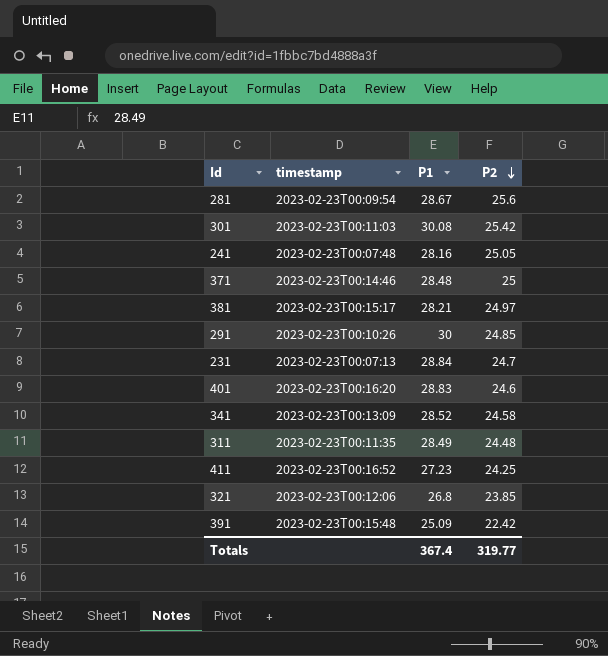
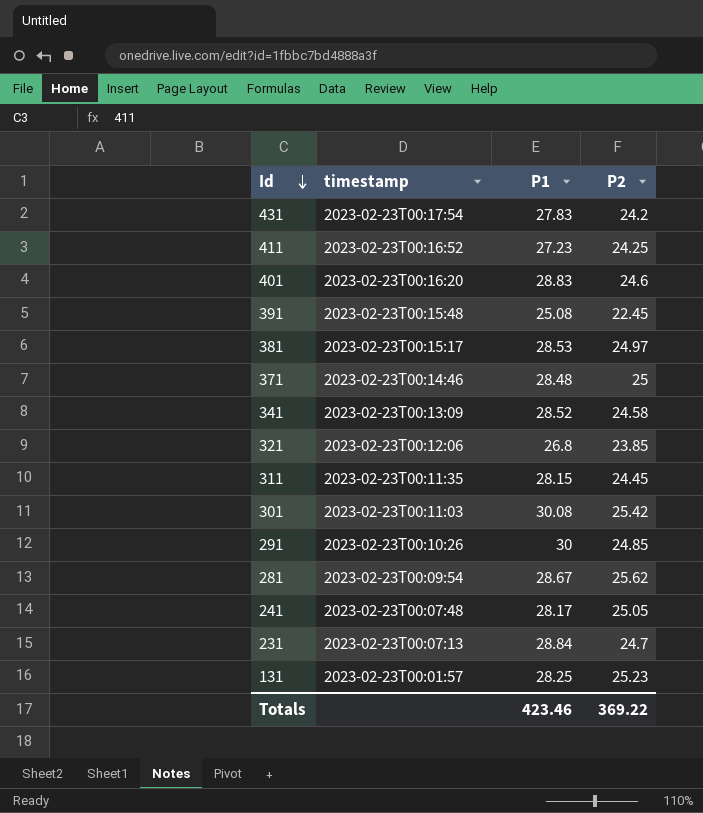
row order: P2 descending -> Id descending
row 431: none -> 2023-02-23T00:17:54 | 27.83 | 24.2
391 | P1: 25.09 -> 25.08
391 | P2: 22.42 -> 22.45
381 | P1: 28.21 -> 28.53
311 | P1: 28.49 -> 28.15
311 | P2: 24.48 -> 24.45
281 | P2: 25.6 -> 25.62
241 | P1: 28.16 -> 28.17
row 131: none -> 2023-02-23T00:01:57 | 28.25 | 25.23
Totals | P1: 367.4 -> 423.46
Totals | P2: 319.77 -> 369.22

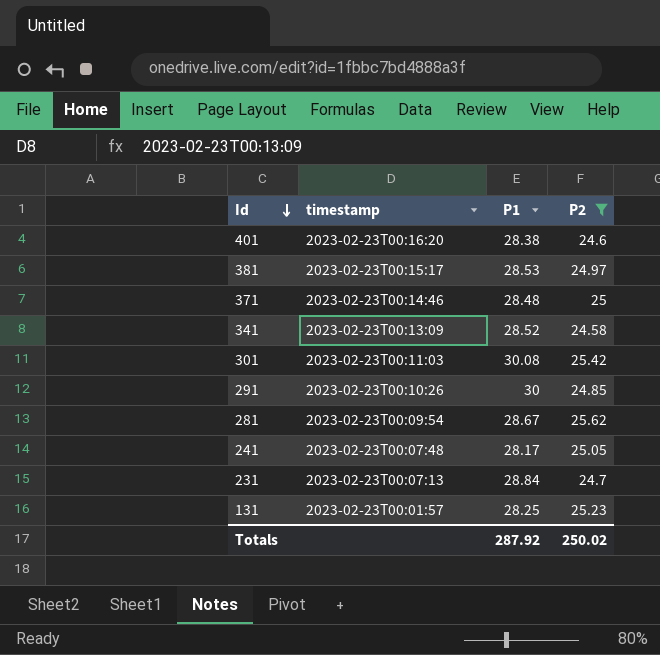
filter: none -> P2 >= 24.58
401 | P1: 28.83 -> 28.38
Totals | P1: 423.46 -> 287.92
Totals | P2: 369.22 -> 250.02

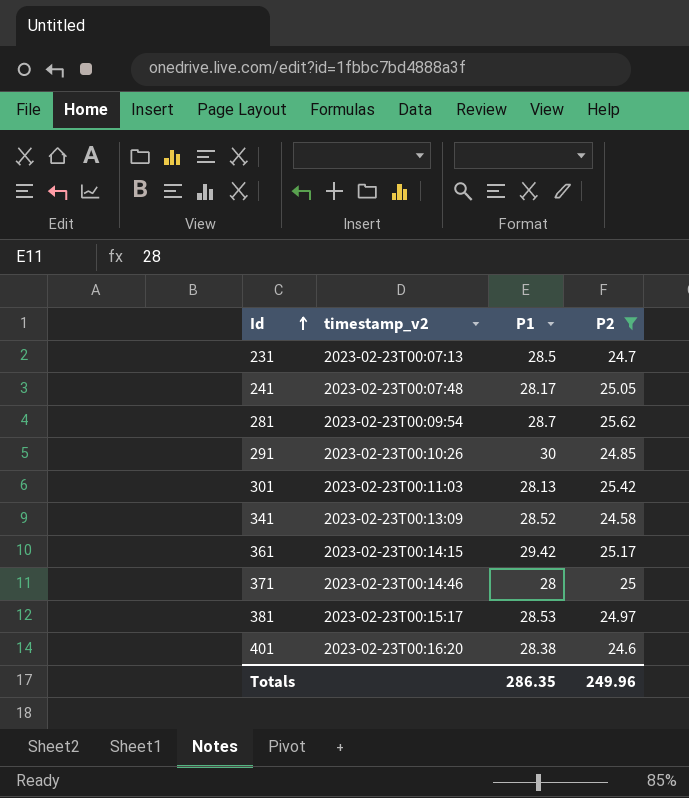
row order: Id descending -> Id ascending
column name: timestamp -> timestamp_v2
row 131: 2023-02-23T00:01:57 | 28.25 | 25.23 -> none
231 | P1: 28.84 -> 28.5
281 | P1: 28.67 -> 28.7
301 | P1: 30.08 -> 28.13
row 361: none -> 2023-02-23T00:14:15 | 29.42 | 25.17
371 | P1: 28.48 -> 28
Totals | P1: 287.92 -> 286.35
Totals | P2: 250.02 -> 249.96

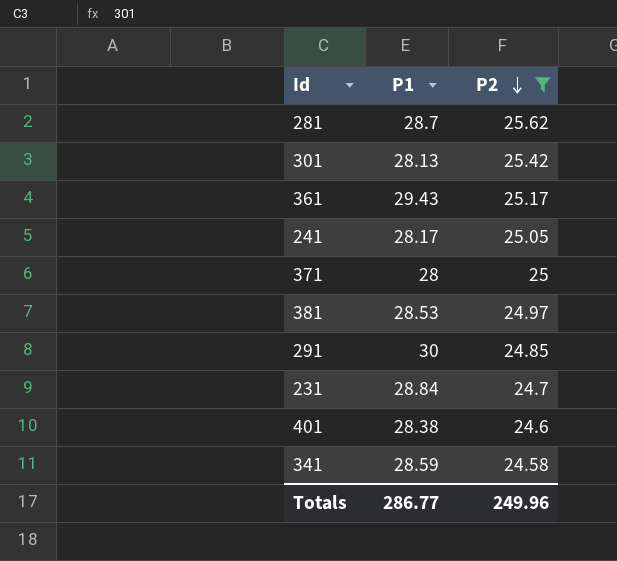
row order: Id ascending -> P2 descending
column timestamp_v2 | position: 2 -> none
361 | P1: 29.42 -> 29.43
231 | P1: 28.5 -> 28.84
341 | P1: 28.52 -> 28.59
Totals | P1: 286.35 -> 286.77

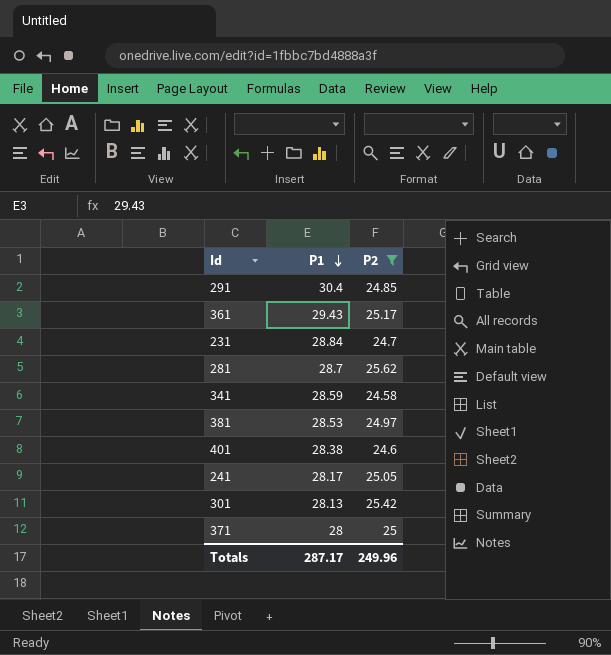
row order: P2 descending -> P1 descending
291 | P1: 30 -> 30.4
Totals | P1: 286.77 -> 287.17

